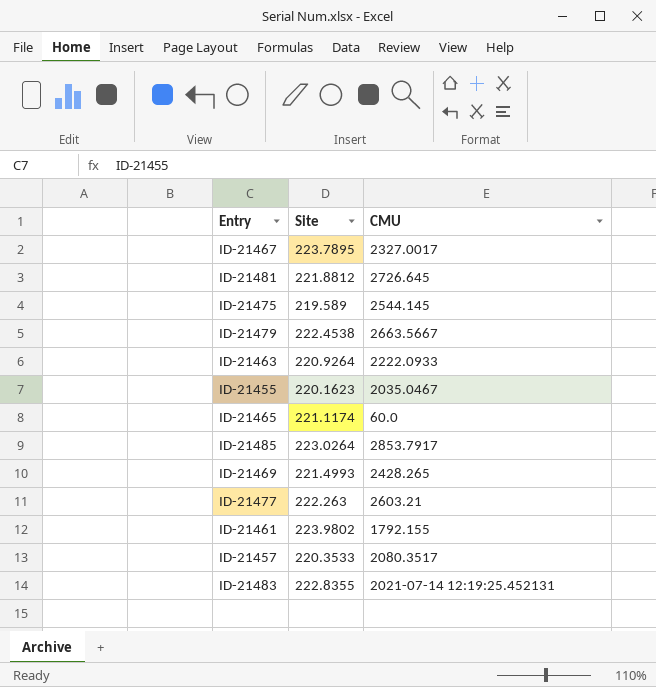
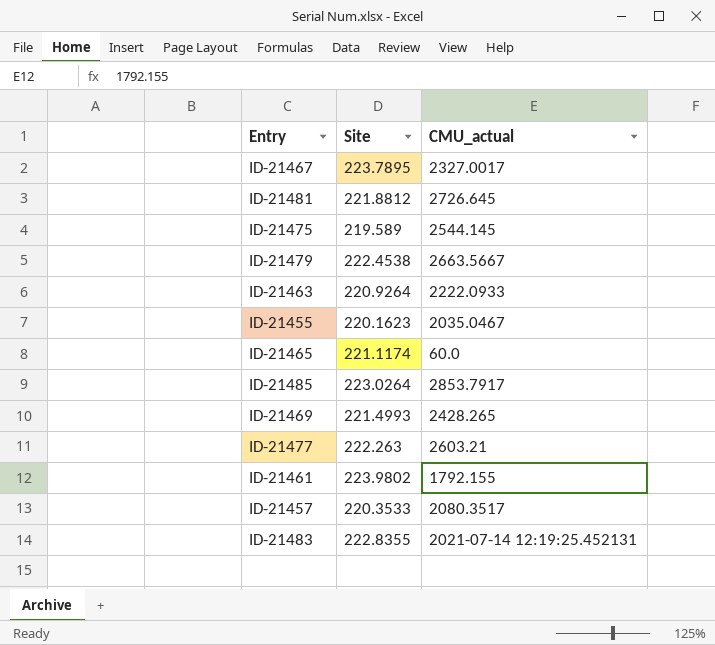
column name: CMU -> CMU_actual

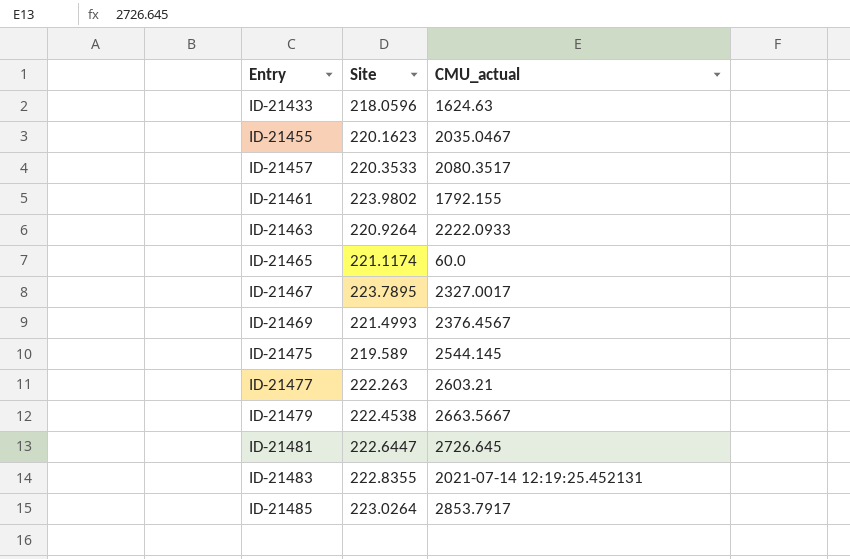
row order: none -> Entry ascending
row ID-21433: none -> 218.0596 | 1624.63
ID-21469 | CMU_actual: 2428.265 -> 2376.4567
ID-21481 | Site: 221.8812 -> 222.6447

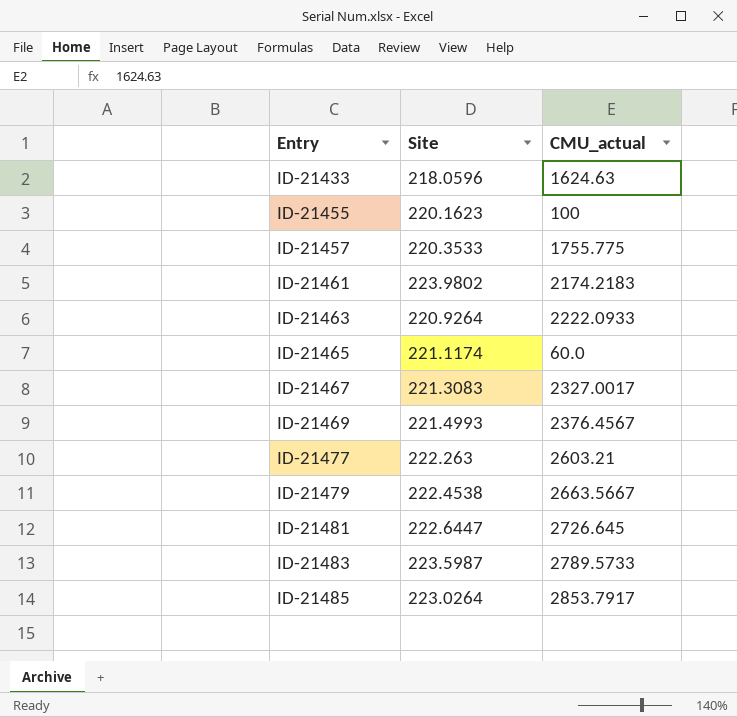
row ID-21475: 219.589 | 2544.145 -> none
ID-21455 | CMU_actual: 2035.0467 -> 100
ID-21457 | CMU_actual: 2080.3517 -> 1755.775
ID-21461 | CMU_actual: 1792.155 -> 2174.2183
ID-21467 | Site: 223.7895 -> 221.3083
ID-21483 | Site: 222.8355 -> 223.5987
ID-21483 | CMU_actual: 2021-07-14 12:19:25.452131 -> 2789.5733

